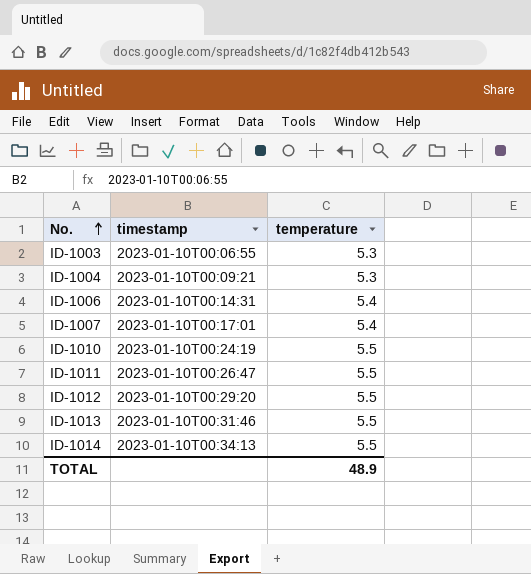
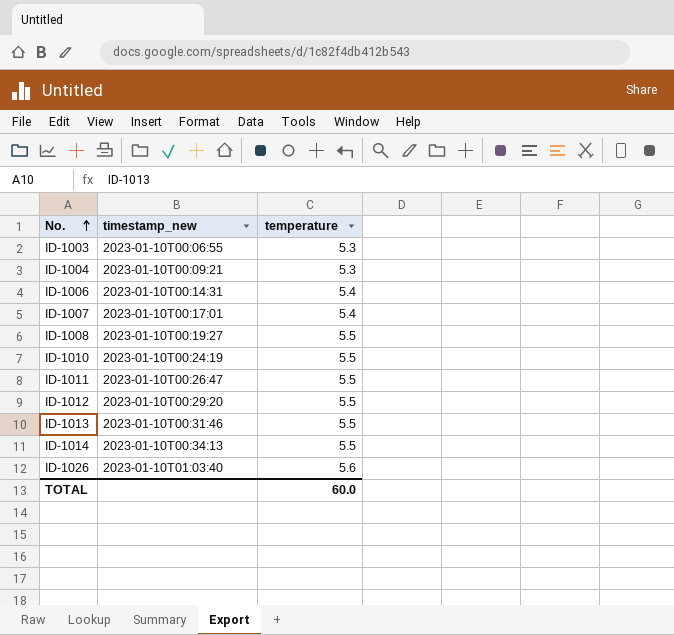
column name: timestamp -> timestamp_new
row ID-1008: none -> 2023-01-10T00:19:27 | 5.5
row ID-1026: none -> 2023-01-10T01:03:40 | 5.6
TOTAL | temperature: 48.9 -> 60.0

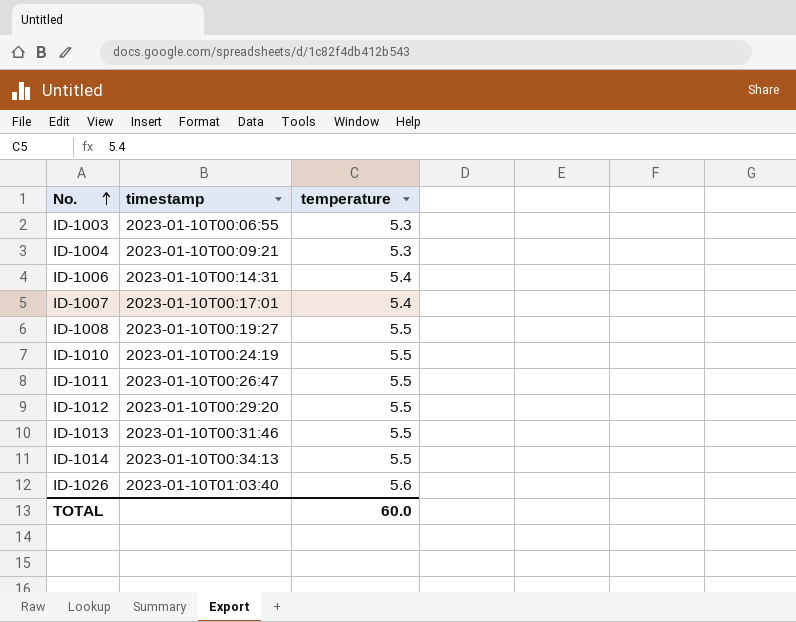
column name: timestamp_new -> timestamp

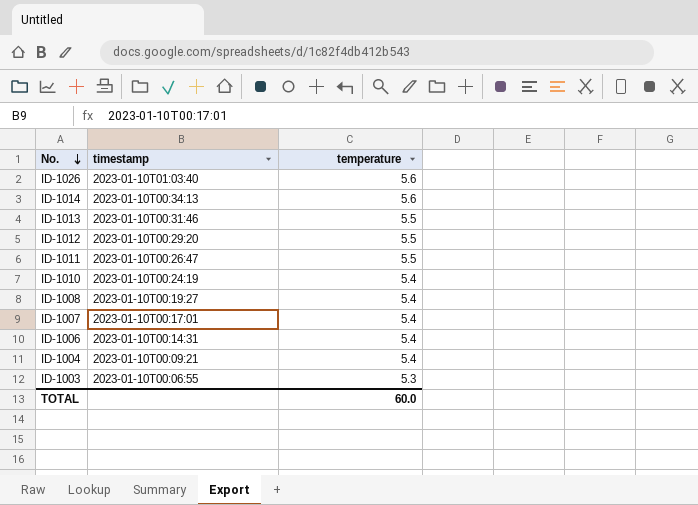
row order: No. ascending -> No. descending
ID-1014 | temperature: 5.5 -> 5.6
ID-1010 | temperature: 5.5 -> 5.4
ID-1008 | temperature: 5.5 -> 5.4
ID-1004 | temperature: 5.3 -> 5.4

